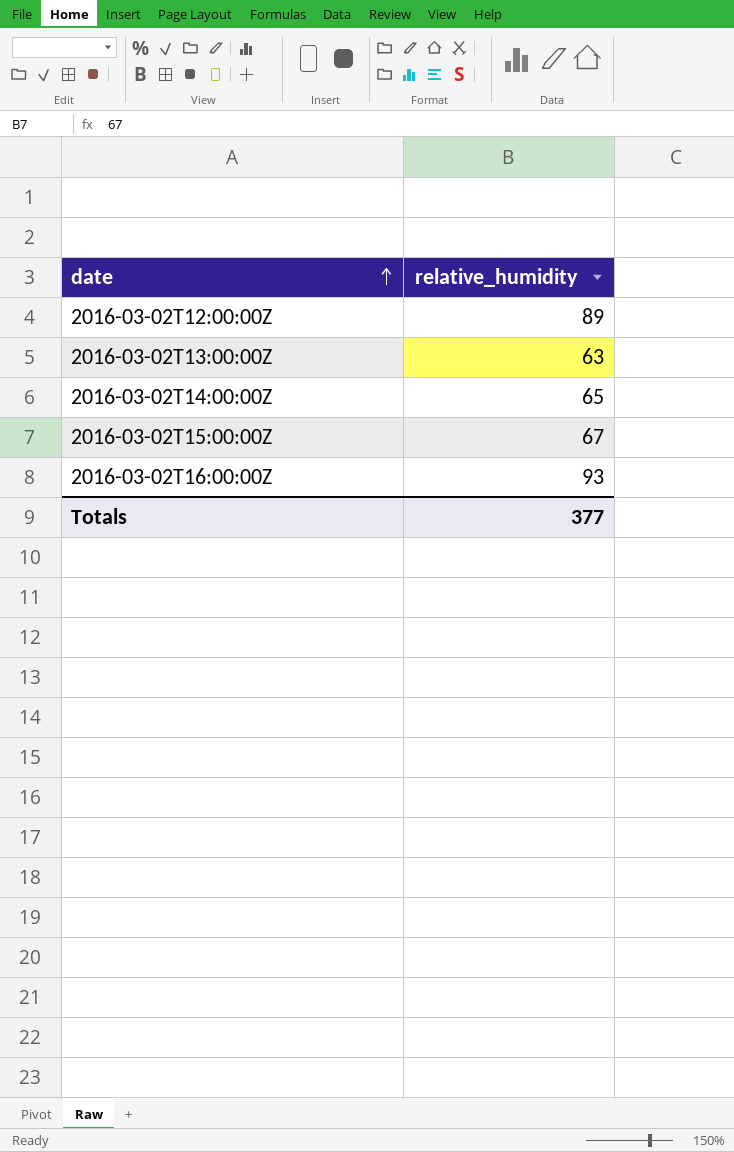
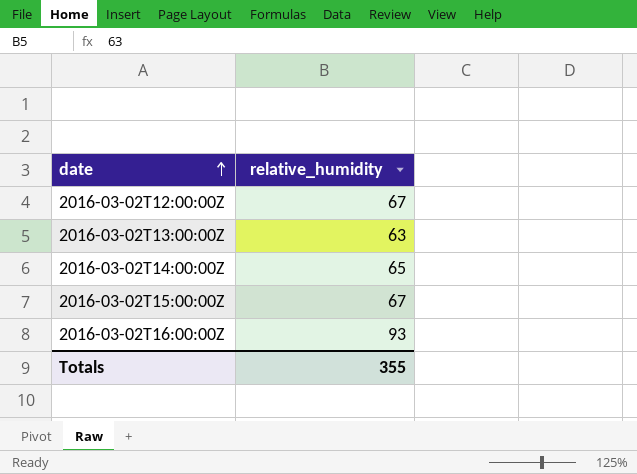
2016-03-02T12:00:00Z | relative_humidity: 89 -> 67
Totals | relative_humidity: 377 -> 355

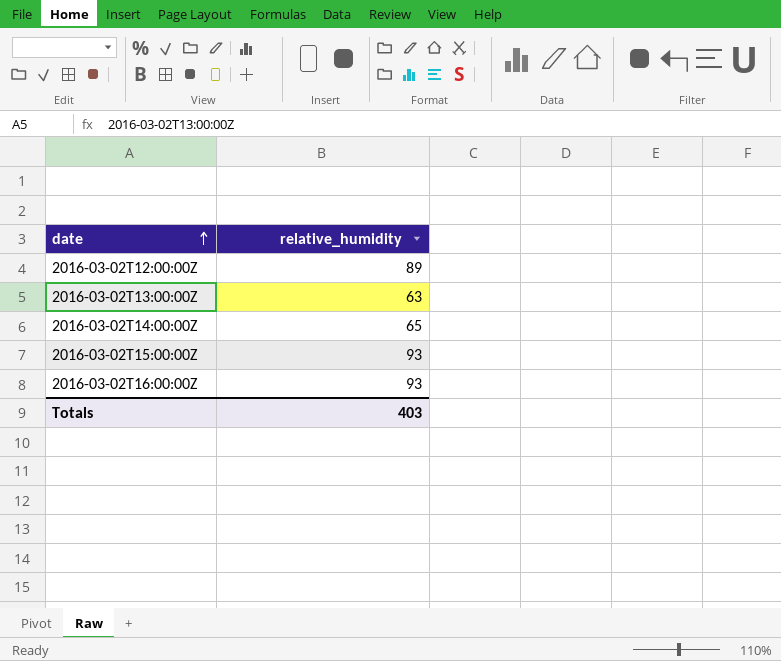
2016-03-02T12:00:00Z | relative_humidity: 67 -> 89
2016-03-02T15:00:00Z | relative_humidity: 67 -> 93
Totals | relative_humidity: 355 -> 403

